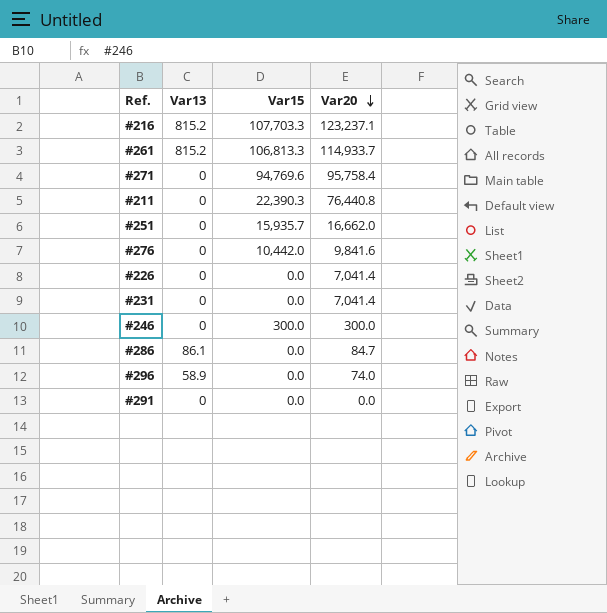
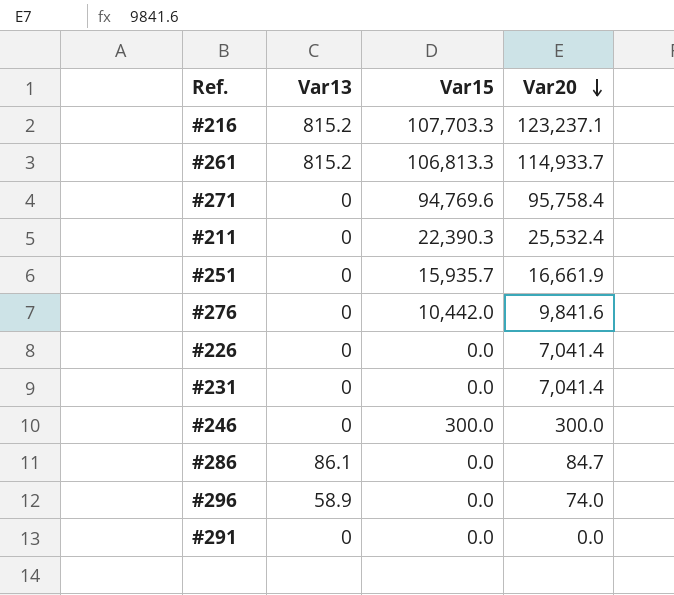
#211 | Var20: 76,440.8 -> 25,532.4
#251 | Var20: 16,662.0 -> 16,661.9

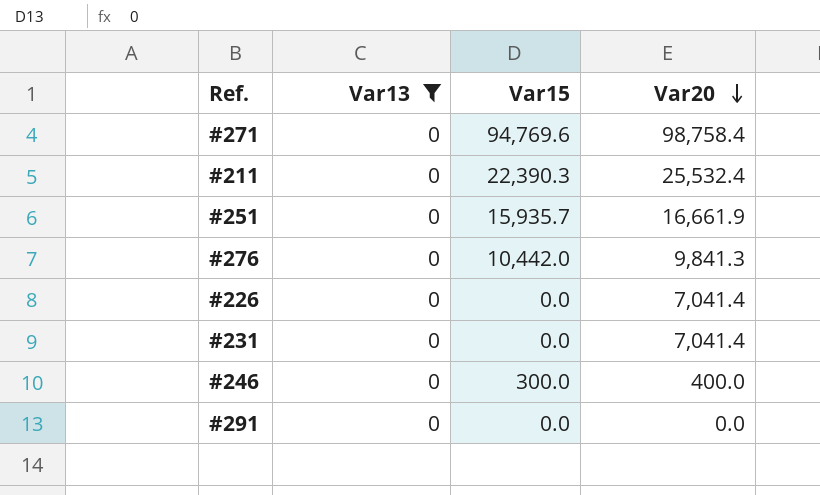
filter: none -> Var13 = 0
#271 | Var20: 95,758.4 -> 98,758.4
#276 | Var20: 9,841.6 -> 9,841.3
#246 | Var20: 300.0 -> 400.0

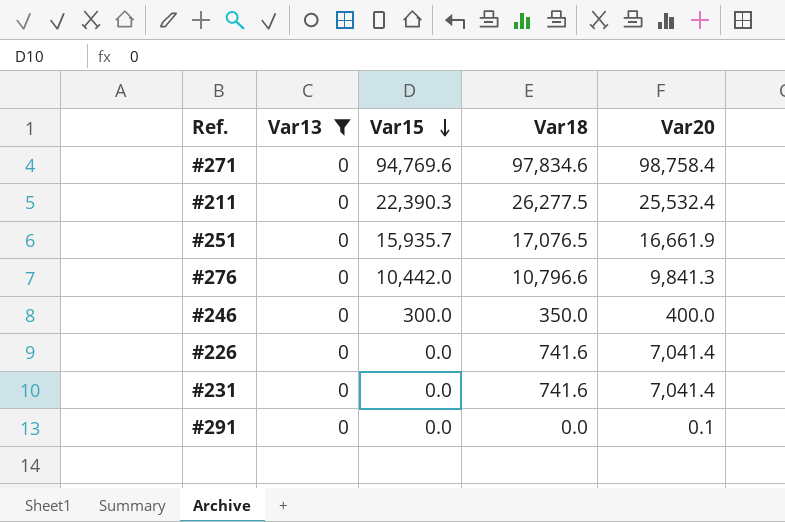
row order: Var20 descending -> Var15 descending
column Var18 | position: none -> 4
#291 | Var20: 0.0 -> 0.1

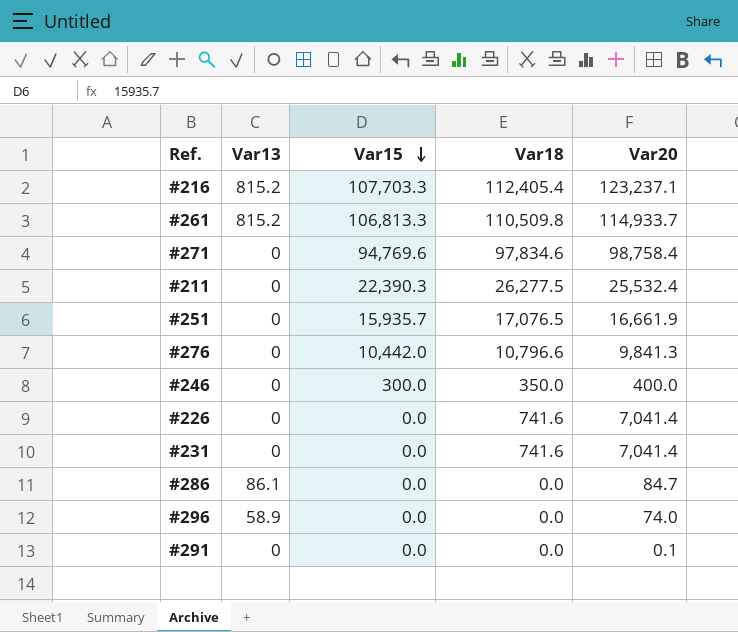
filter: Var13 = 0 -> none

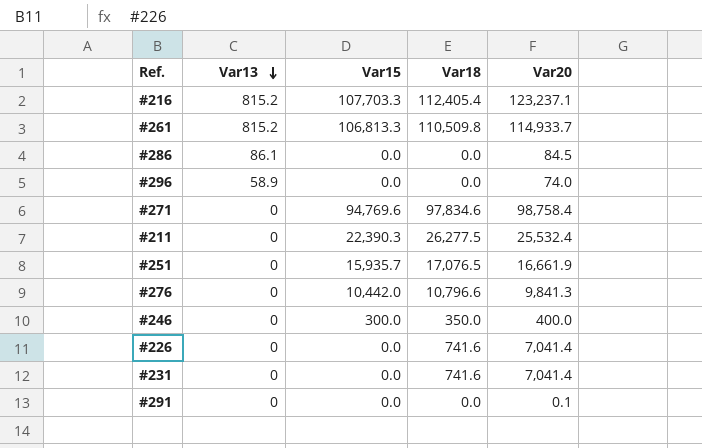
row order: Var15 descending -> Var13 descending
#286 | Var20: 84.7 -> 84.5

